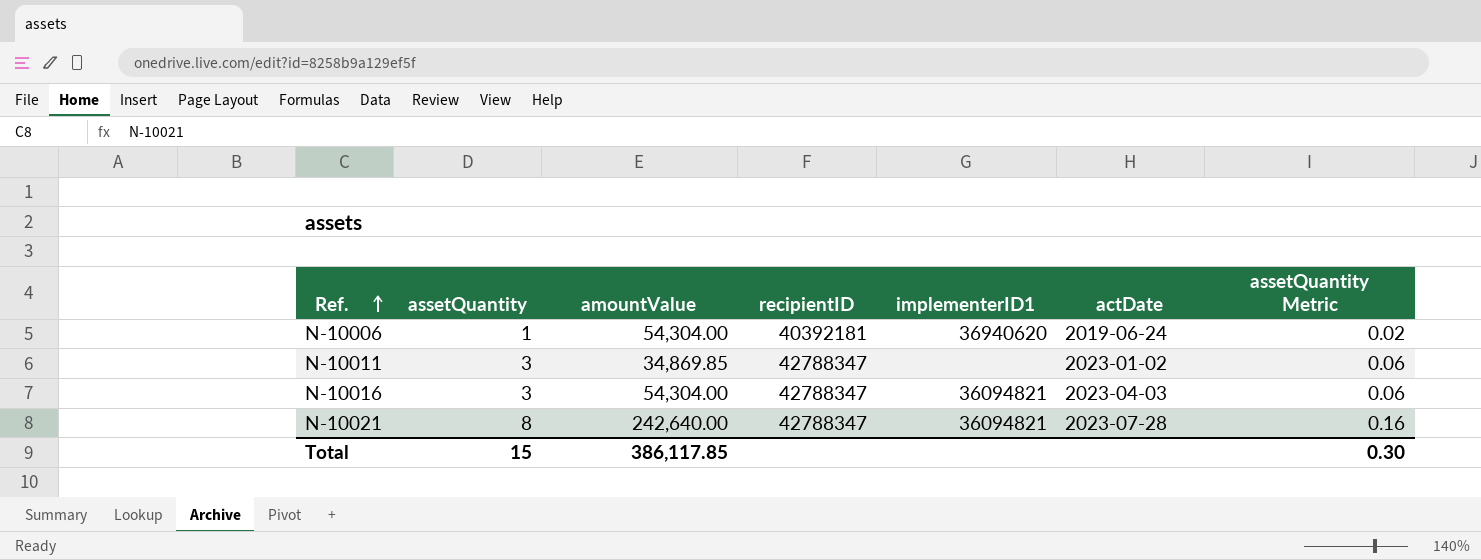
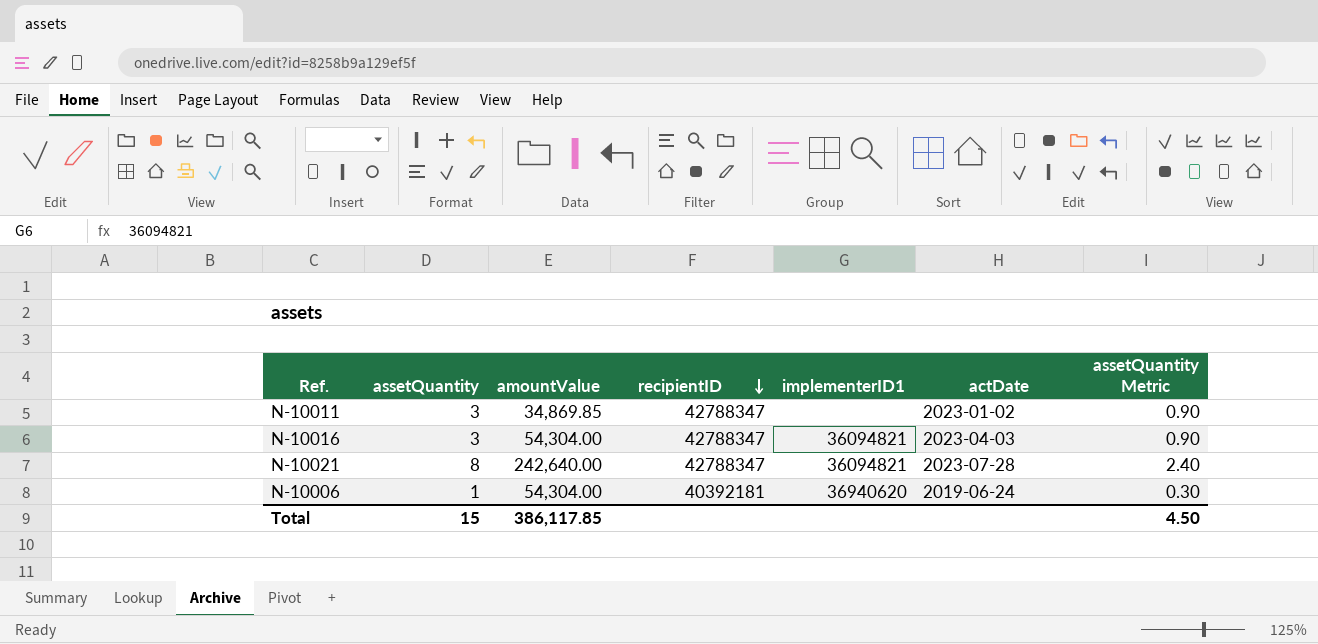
row order: Ref. ascending -> recipientID descending
column assetQuantity Metric | formula: [assetQuantity] * 0.02 -> [assetQuantity] * 0.3
Total | assetQuantity Metric: 0.30 -> 4.50

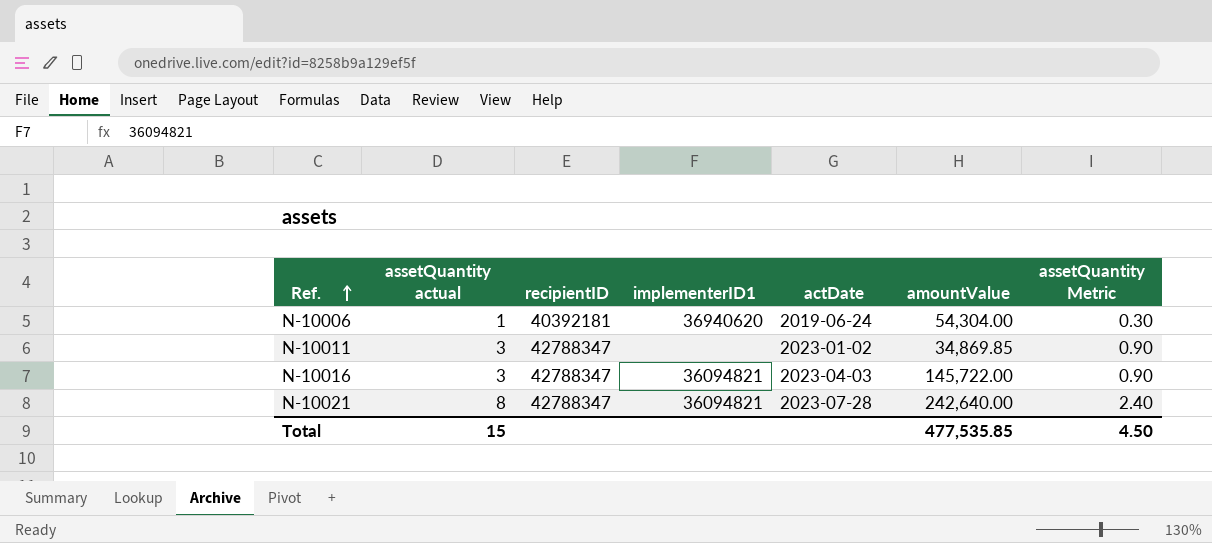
row order: recipientID descending -> Ref. ascending
column name: assetQuantity -> assetQuantity actual
column amountValue | position: 3 -> 6
N-10016 | amountValue: 54,304.00 -> 145,722.00
Total | amountValue: 386,117.85 -> 477,535.85

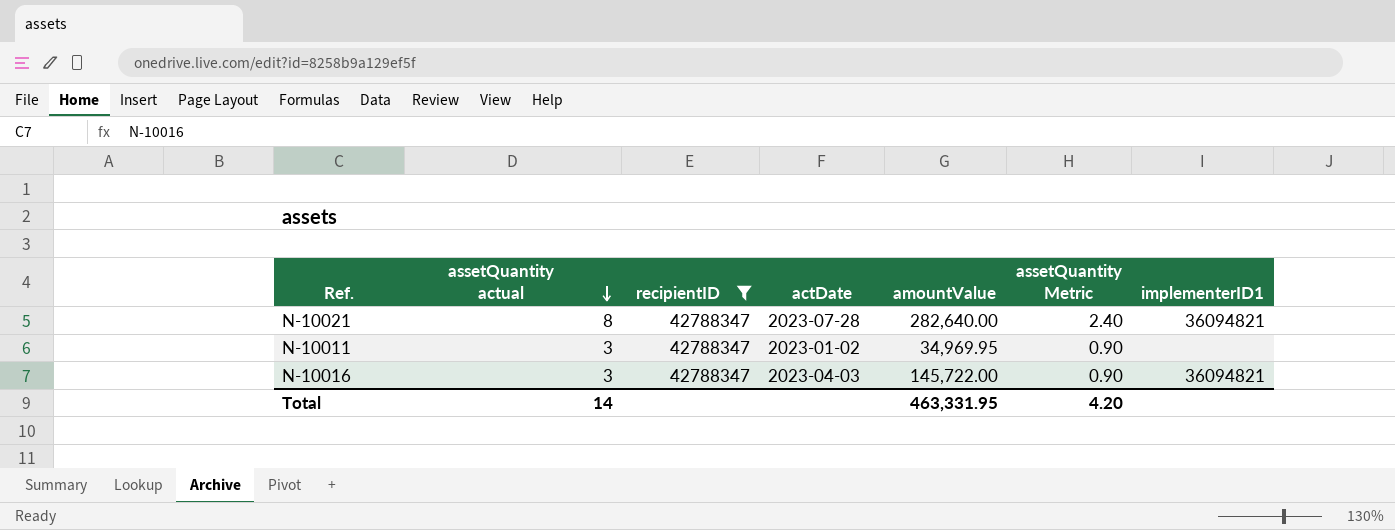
filter: none -> recipientID = 42788347
row order: Ref. ascending -> assetQuantity actual descending
column implementerID1 | position: 4 -> 7
N-10021 | amountValue: 242,640.00 -> 282,640.00
N-10011 | amountValue: 34,869.85 -> 34,969.95
Total | assetQuantity actual: 15 -> 14
Total | amountValue: 477,535.85 -> 463,331.95
Total | assetQuantity Metric: 4.50 -> 4.20

